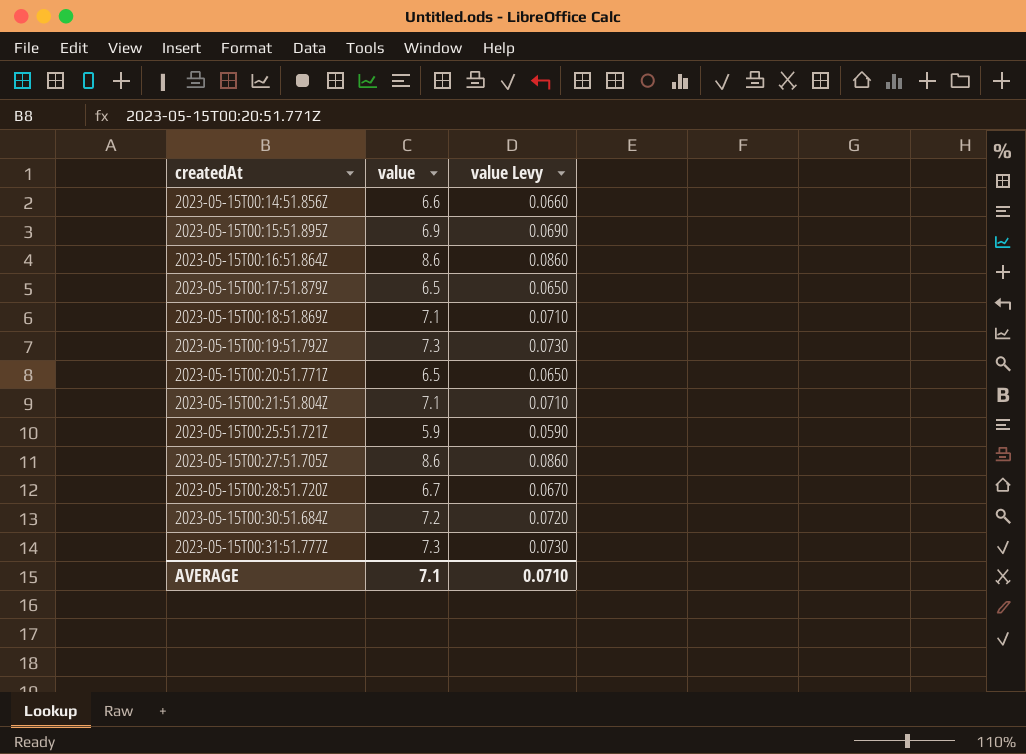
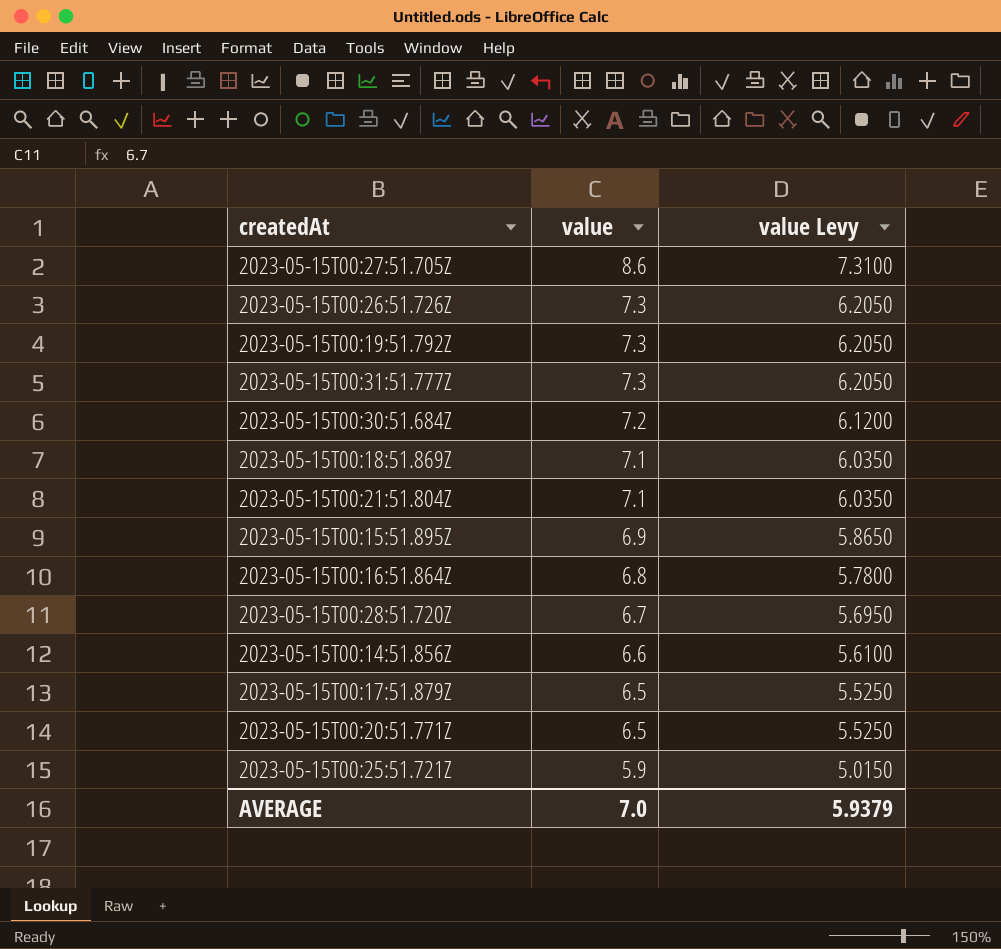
row order: createdAt ascending -> value descending
column value Levy | formula: [value] * 0.01 -> [value] * 0.85
row 2023-05-15T00:26:51.726Z: none -> 7.3 | 6.2050
2023-05-15T00:16:51.864Z | value: 8.6 -> 6.8
AVERAGE | value: 7.1 -> 7.0
AVERAGE | value Levy: 0.0710 -> 5.9379

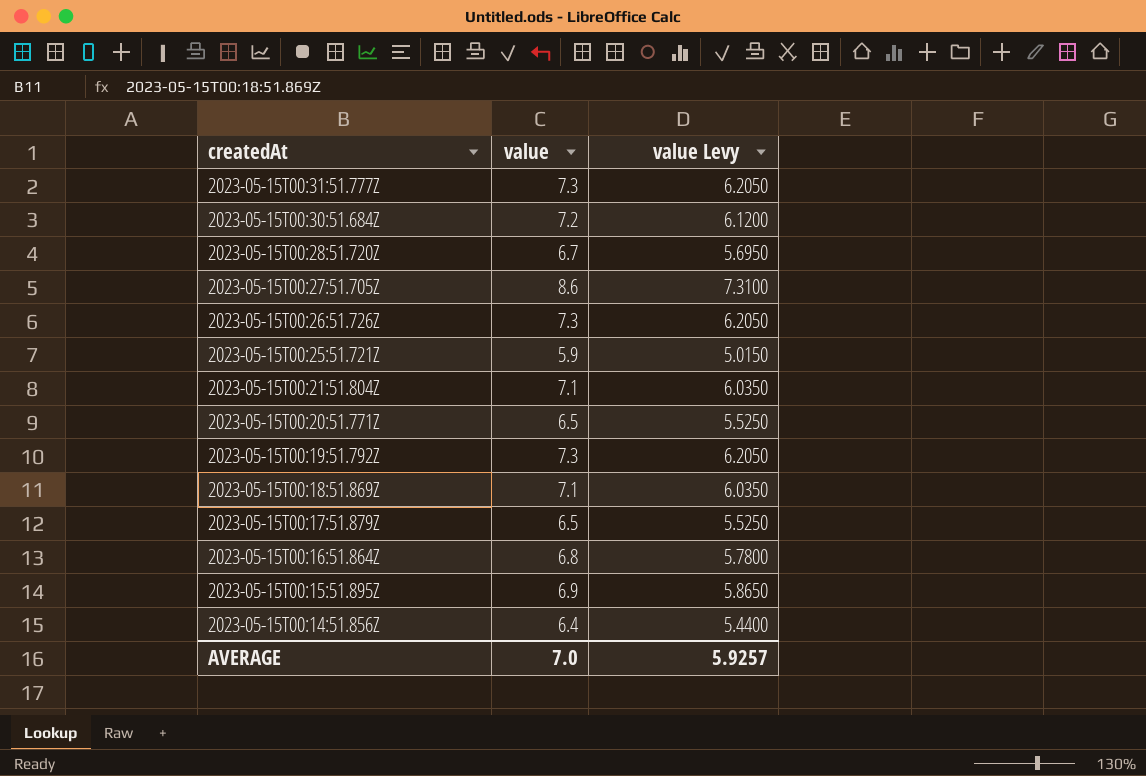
row order: value descending -> createdAt descending
2023-05-15T00:14:51.856Z | value: 6.6 -> 6.4
2023-05-15T00:14:51.856Z | value Levy: 5.6100 -> 5.4400
AVERAGE | value Levy: 5.9379 -> 5.9257

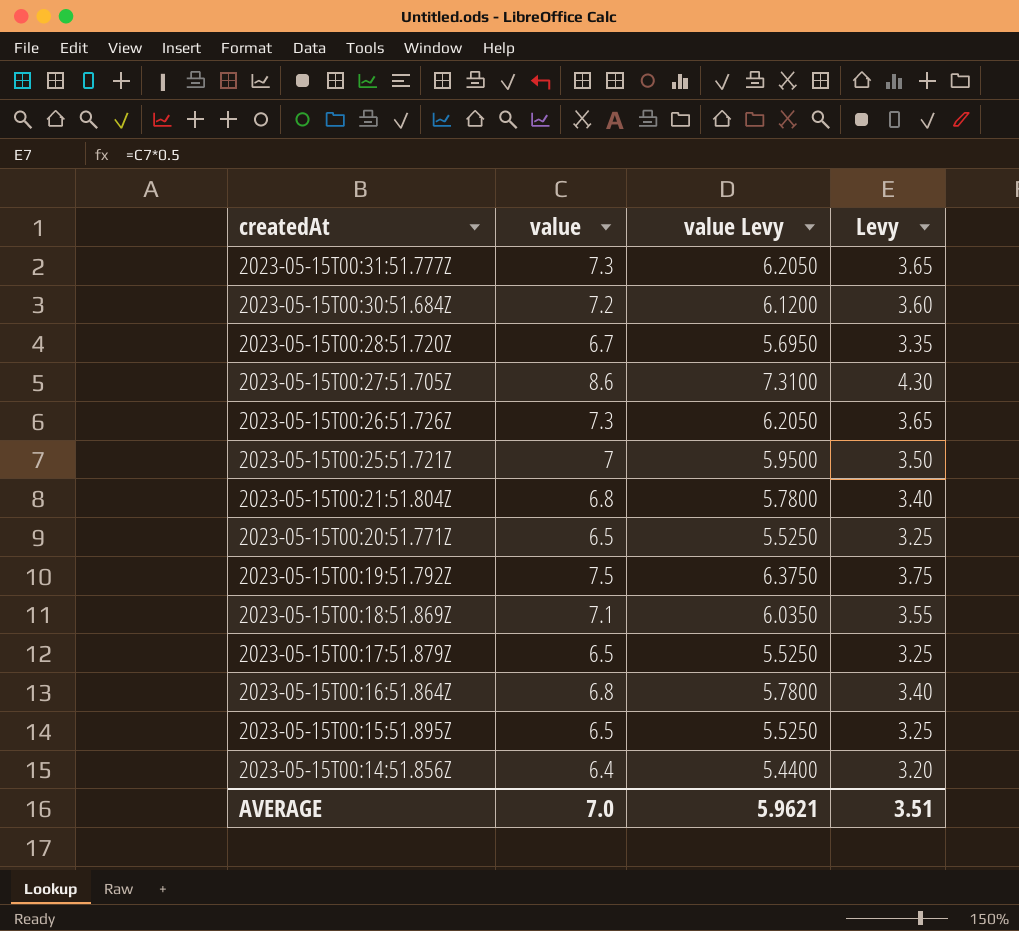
column Levy | formula: none -> [value] * 0.5
2023-05-15T00:25:51.721Z | value: 5.9 -> 7
2023-05-15T00:25:51.721Z | value Levy: 5.0150 -> 5.9500
2023-05-15T00:21:51.804Z | value: 7.1 -> 6.8
2023-05-15T00:21:51.804Z | value Levy: 6.0350 -> 5.7800
2023-05-15T00:19:51.792Z | value: 7.3 -> 7.5
2023-05-15T00:19:51.792Z | value Levy: 6.2050 -> 6.3750
2023-05-15T00:15:51.895Z | value: 6.9 -> 6.5
2023-05-15T00:15:51.895Z | value Levy: 5.8650 -> 5.5250
AVERAGE | value Levy: 5.9257 -> 5.9621

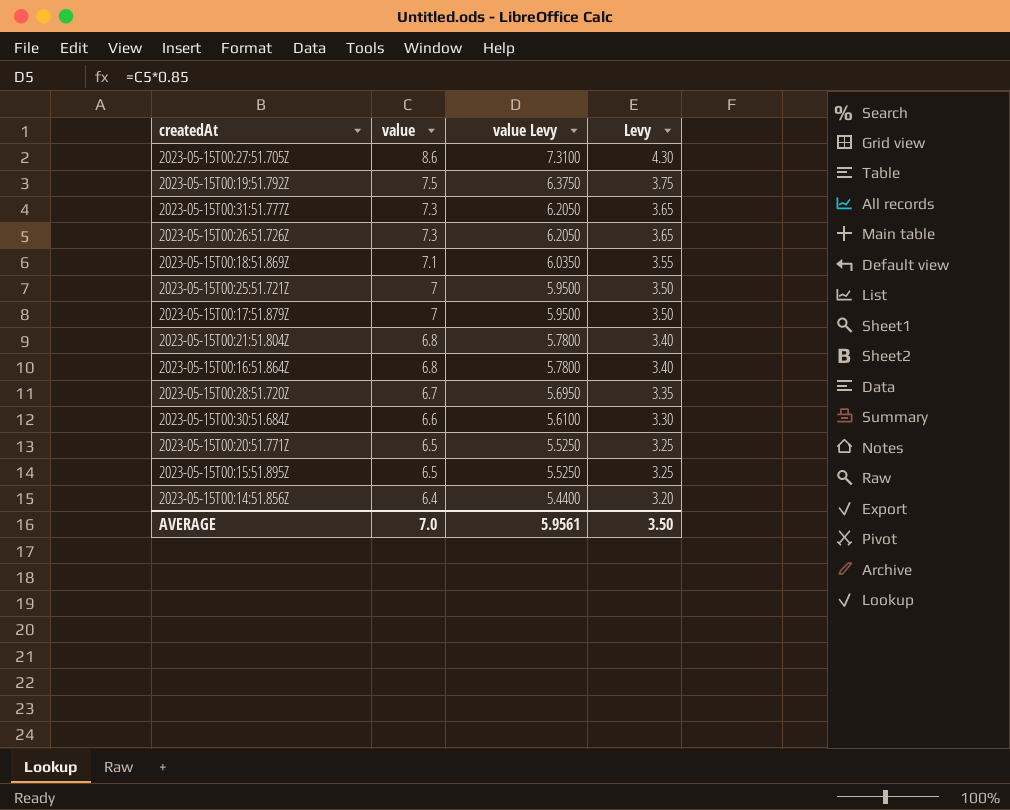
row order: createdAt descending -> value descending
2023-05-15T00:17:51.879Z | value: 6.5 -> 7
2023-05-15T00:17:51.879Z | value Levy: 5.5250 -> 5.9500
2023-05-15T00:17:51.879Z | Levy: 3.25 -> 3.50
2023-05-15T00:30:51.684Z | value: 7.2 -> 6.6
2023-05-15T00:30:51.684Z | value Levy: 6.1200 -> 5.6100
2023-05-15T00:30:51.684Z | Levy: 3.60 -> 3.30
AVERAGE | value Levy: 5.9621 -> 5.9561
AVERAGE | Levy: 3.51 -> 3.50

